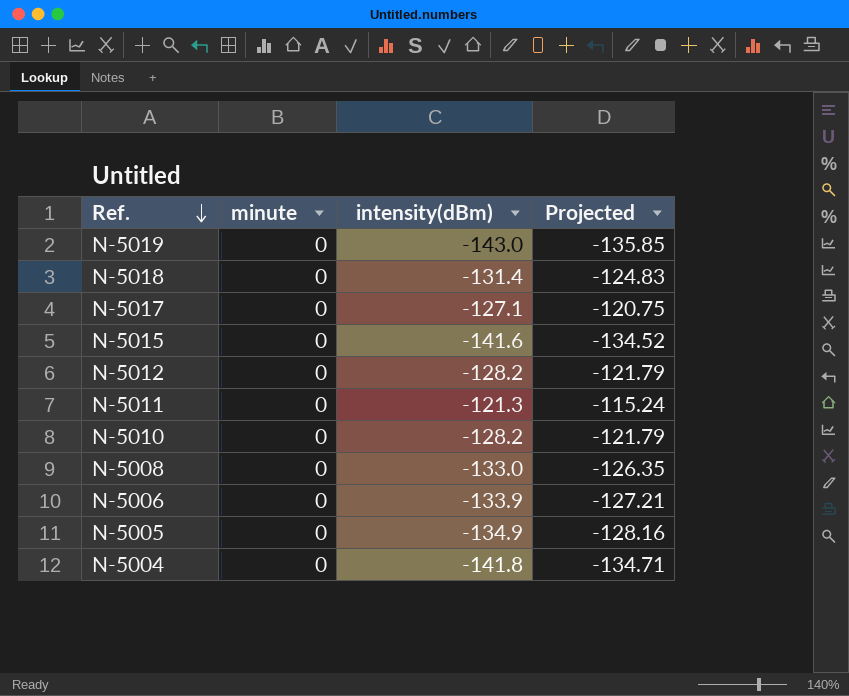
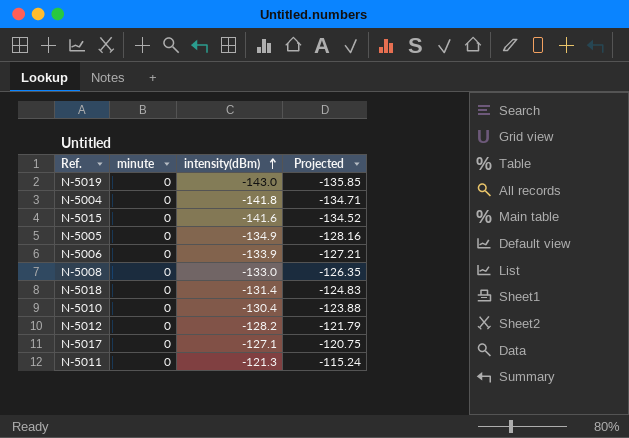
row order: Ref. descending -> intensity(dBm) ascending
N-5010 | intensity(dBm): -128.2 -> -130.4
N-5010 | Projected: -121.79 -> -123.88

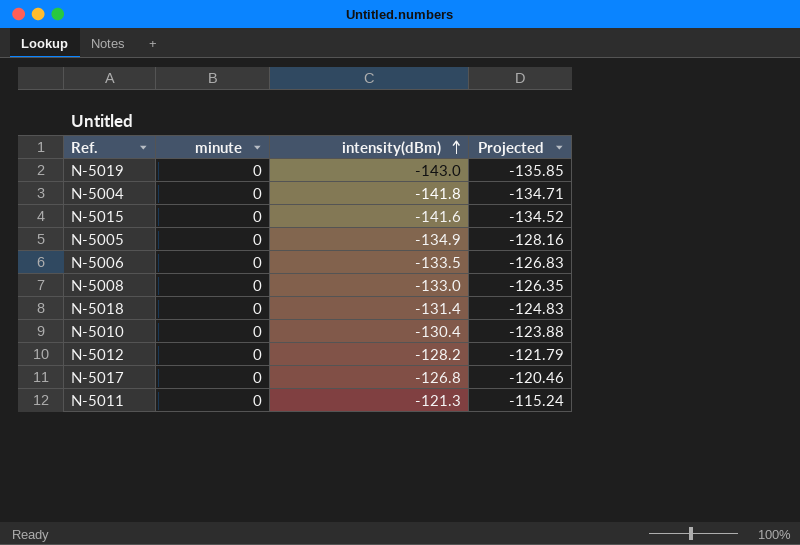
N-5006 | intensity(dBm): -133.9 -> -133.5
N-5006 | Projected: -127.21 -> -126.83
N-5017 | intensity(dBm): -127.1 -> -126.8
N-5017 | Projected: -120.75 -> -120.46

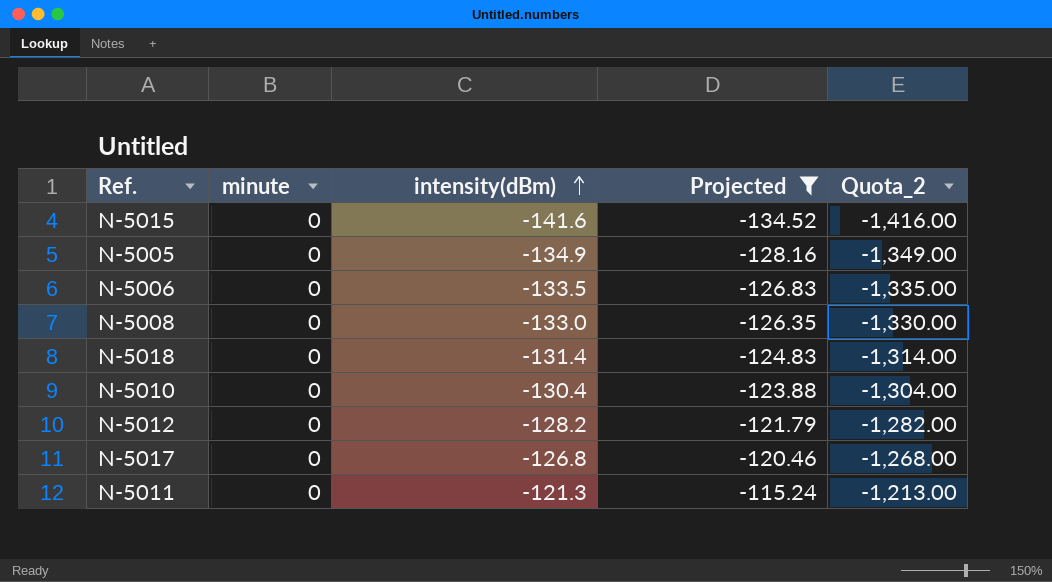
filter: none -> Projected >= -134.52
column Quota_2 | formula: none -> [intensity(dBm)] * 10

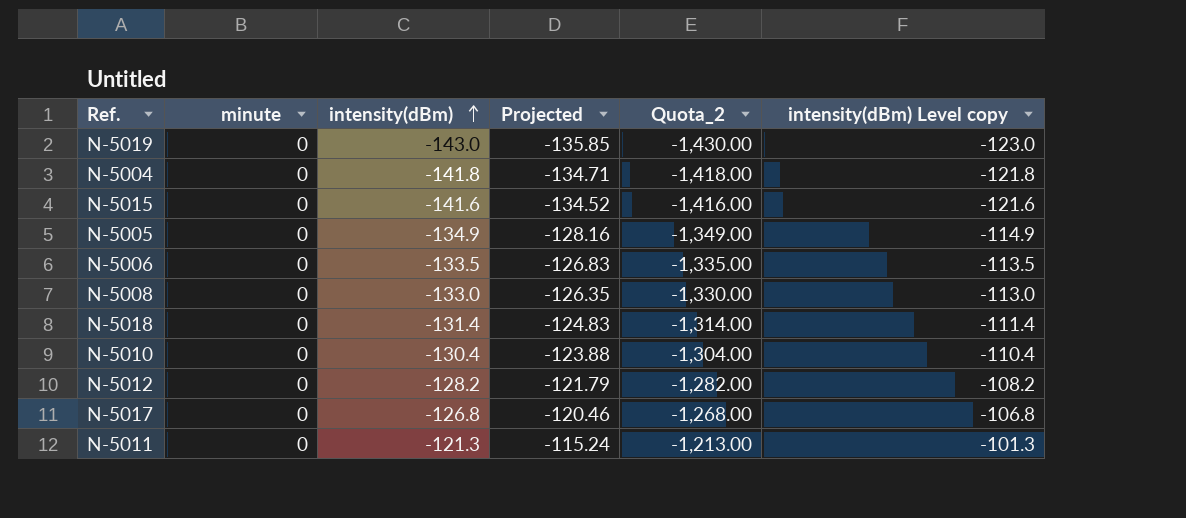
filter: Projected >= -134.52 -> none
column intensity(dBm) Level copy | formula: none -> [intensity(dBm)] + 20

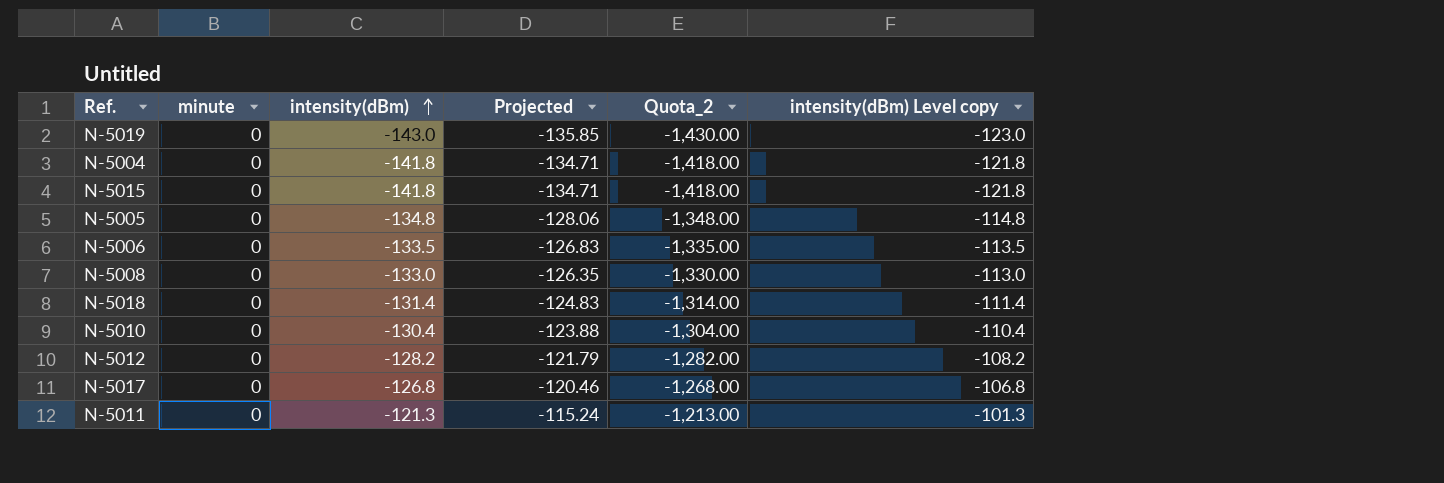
N-5015 | intensity(dBm): -141.6 -> -141.8
N-5015 | Projected: -134.52 -> -134.71
N-5015 | Quota_2: -1,416.00 -> -1,418.00
N-5015 | intensity(dBm) Level copy: -121.6 -> -121.8
N-5005 | intensity(dBm): -134.9 -> -134.8
N-5005 | Projected: -128.16 -> -128.06
N-5005 | Quota_2: -1,349.00 -> -1,348.00
N-5005 | intensity(dBm) Level copy: -114.9 -> -114.8

